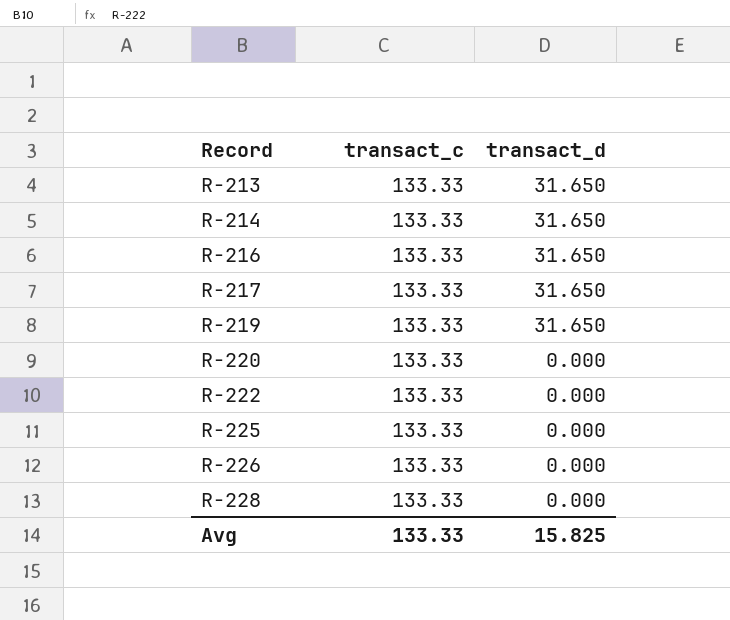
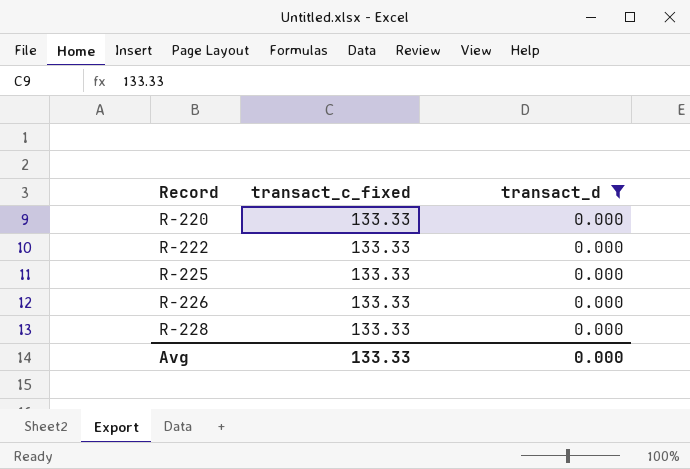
filter: none -> transact_d = 0.000
column name: transact_c -> transact_c_fixed
Avg | transact_d: 15.825 -> 0.000

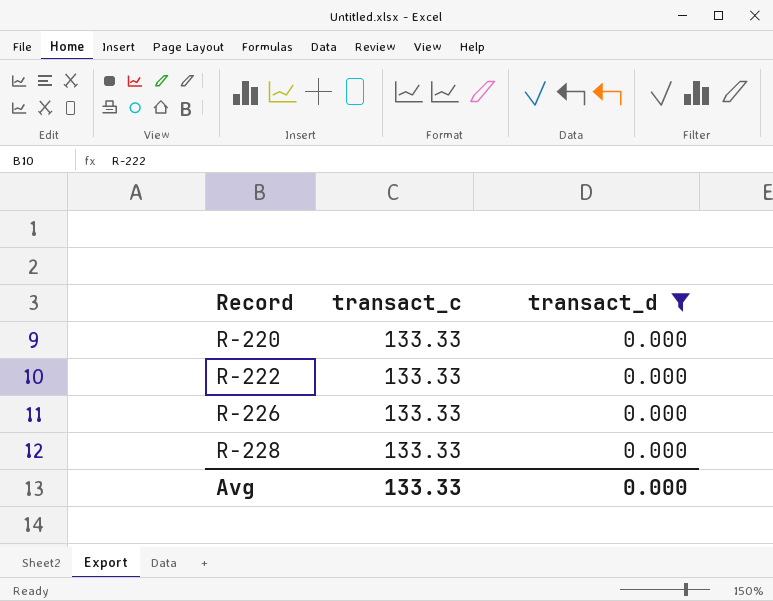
column name: transact_c_fixed -> transact_c
row R-225: 133.33 | 0.000 -> none

